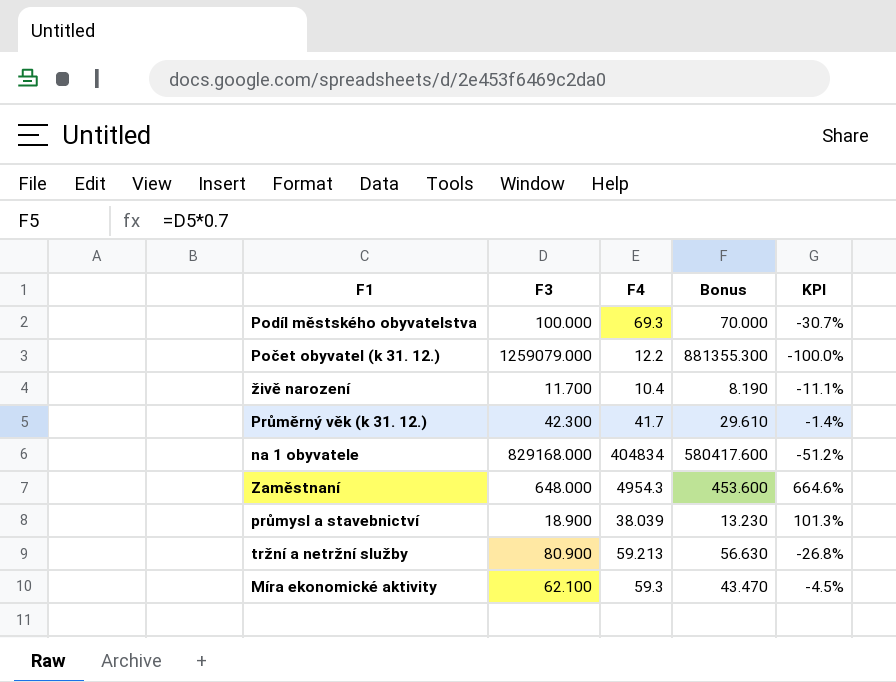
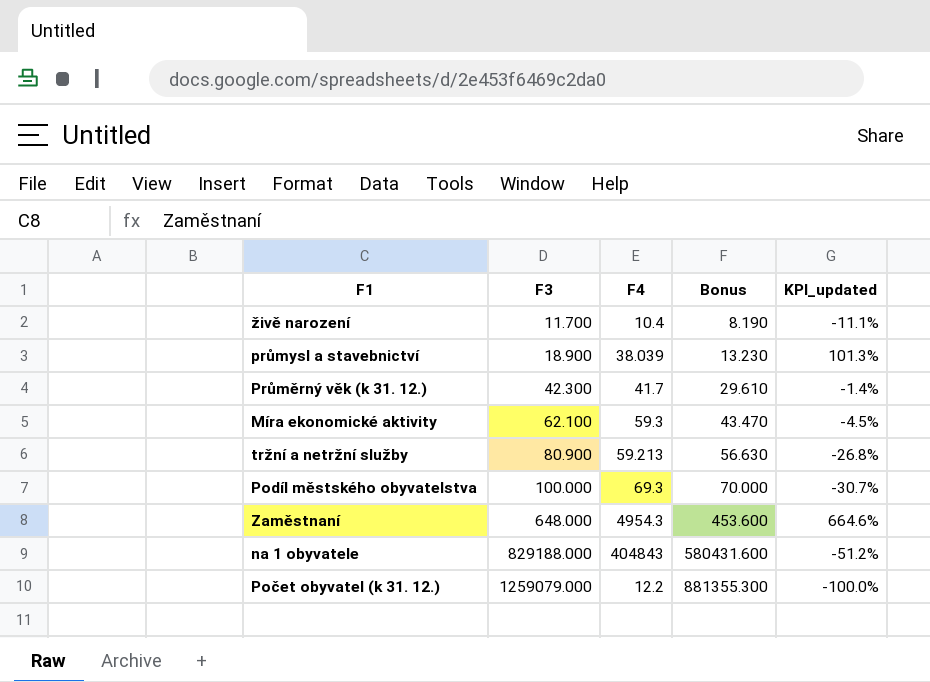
row order: none -> F3 ascending
column name: KPI -> KPI_updated
na 1 obyvatele | F3: 829168.000 -> 829188.000
na 1 obyvatele | F4: 404834 -> 404843
na 1 obyvatele | Bonus: 580417.600 -> 580431.600

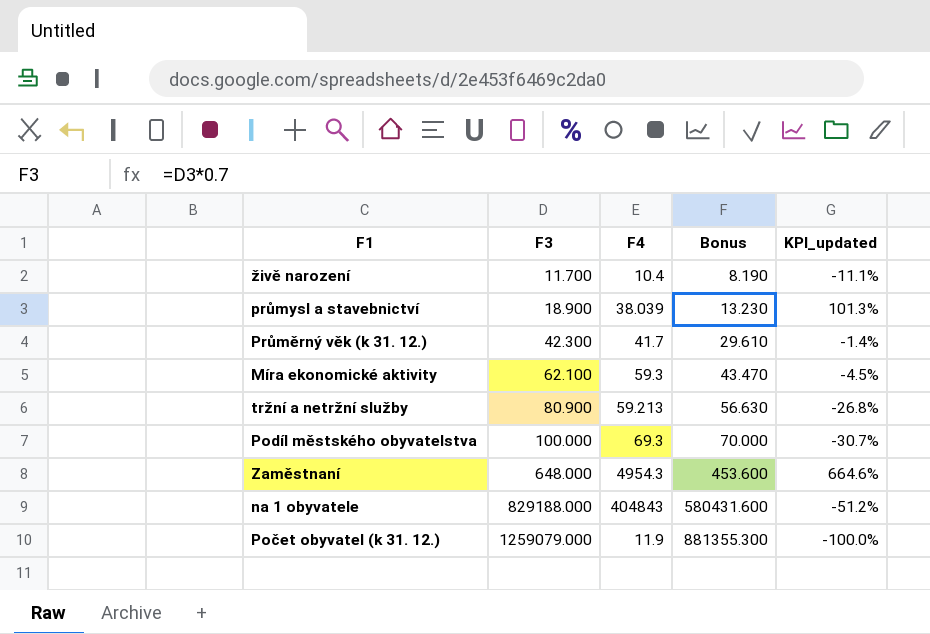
Počet obyvatel (k 31. 12.) | F4: 12.2 -> 11.9

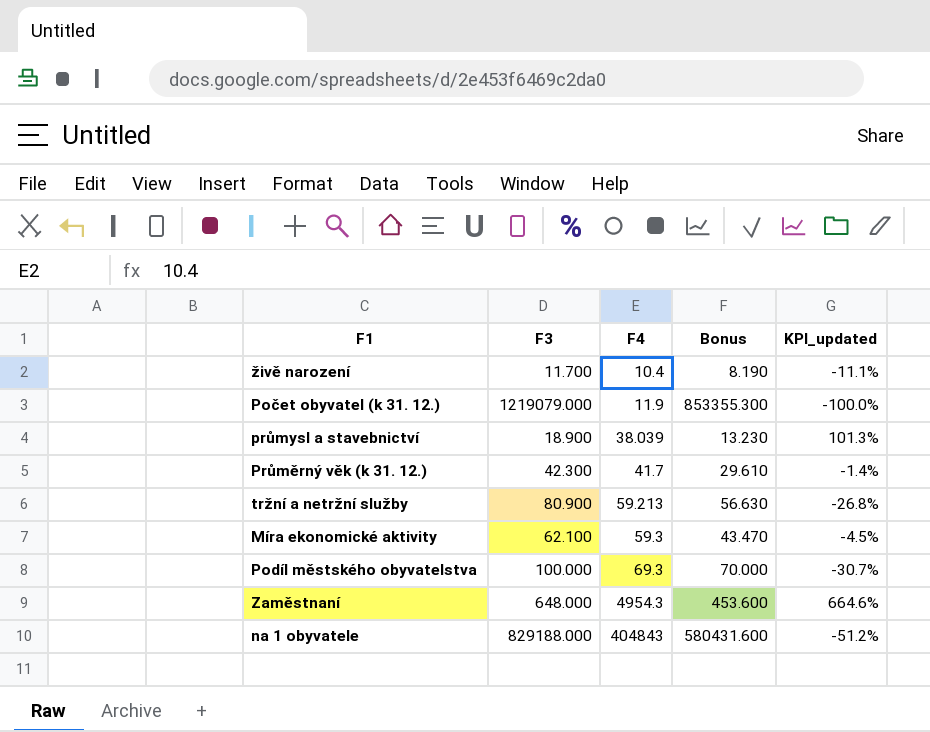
row order: F3 ascending -> F4 ascending
Počet obyvatel (k 31. 12.) | F3: 1259079.000 -> 1219079.000
Počet obyvatel (k 31. 12.) | Bonus: 881355.300 -> 853355.300

